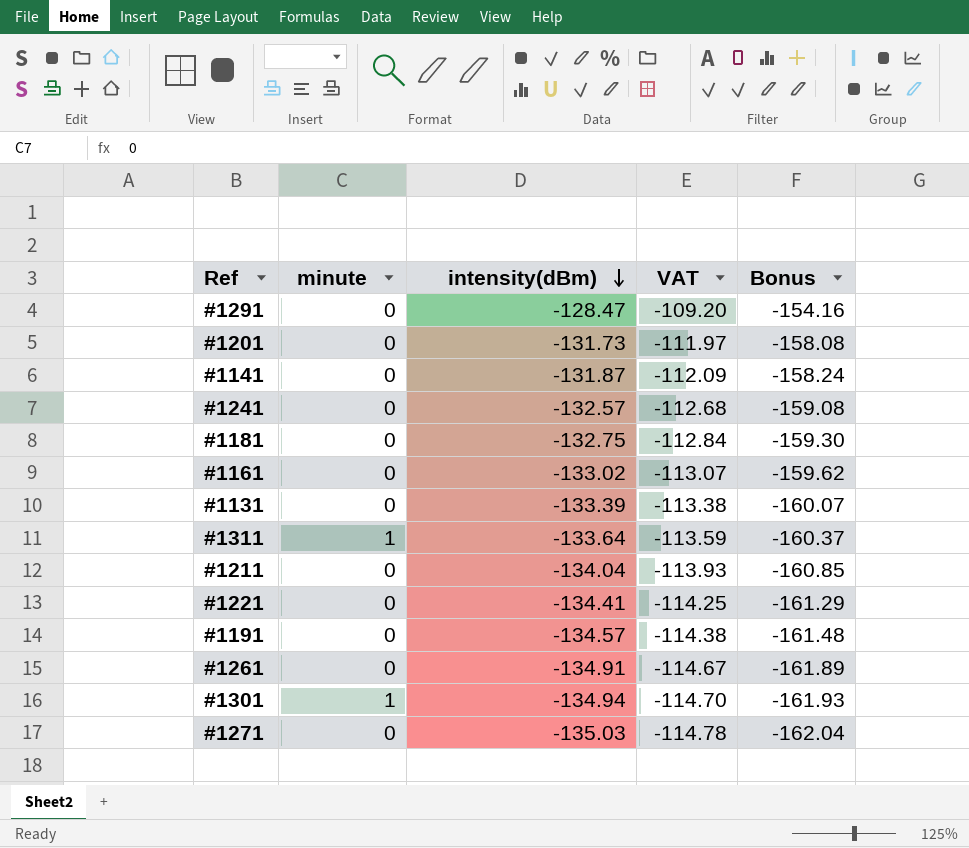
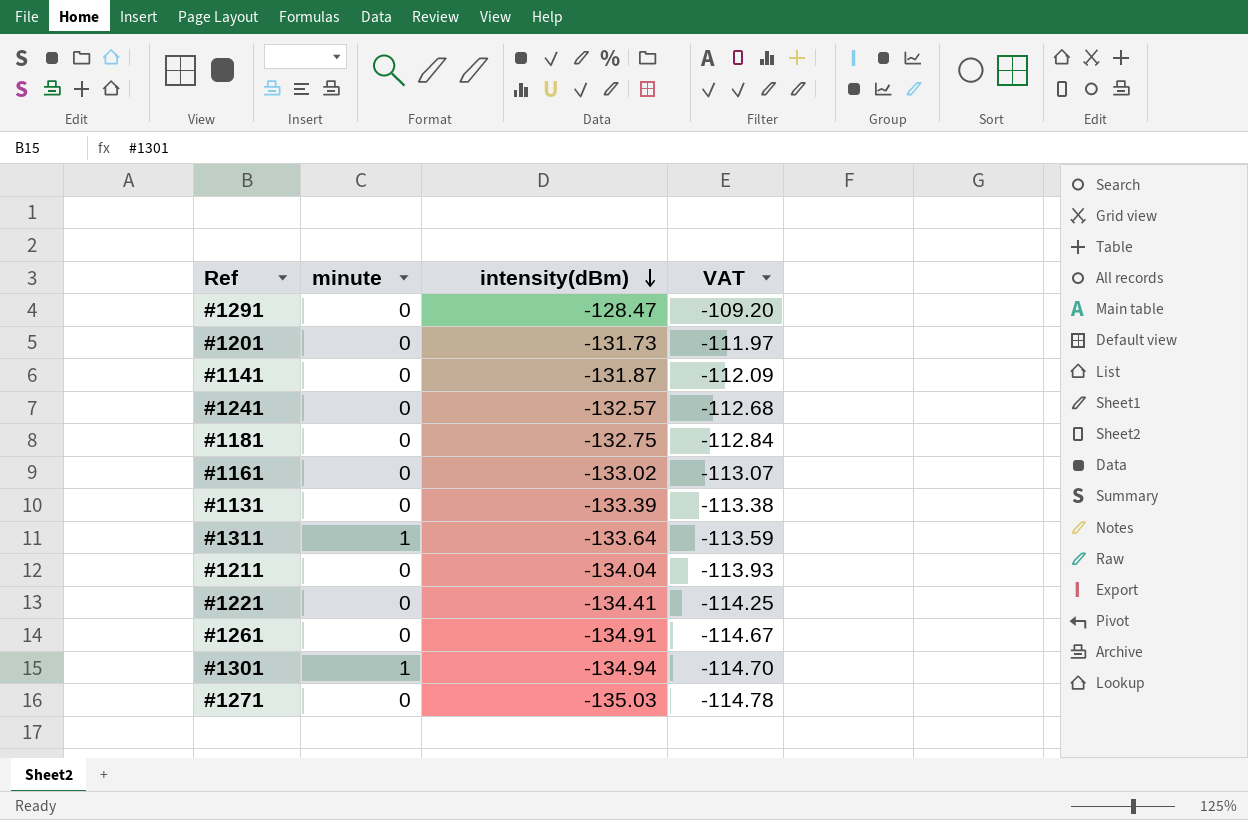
column Bonus | formula: [intensity(dBm)] * 1.2 -> none
row #1191: 0 | -134.57 | -114.38 | -161.48 -> none

